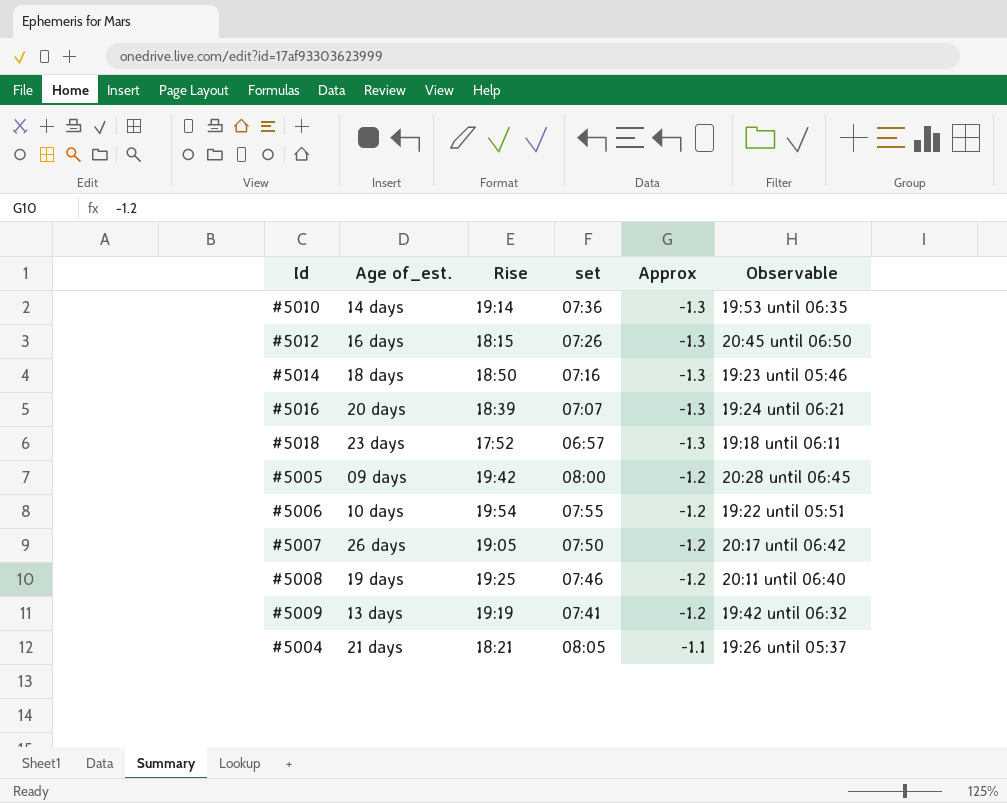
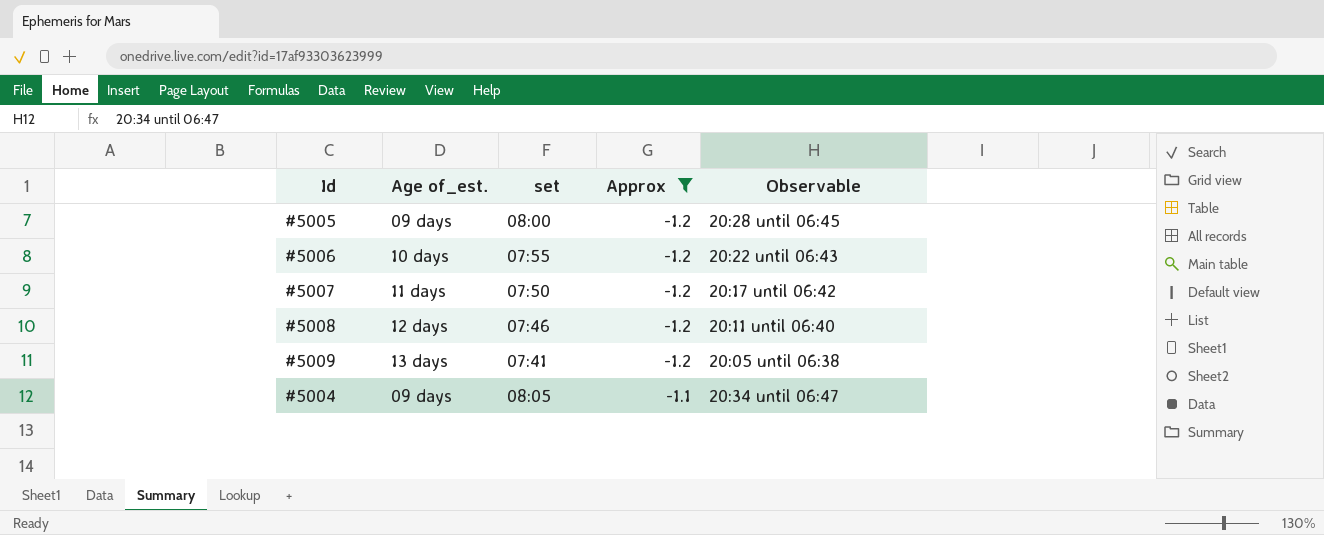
filter: none -> Approx != -1.3
column Rise | position: 3 -> none
#5006 | Observable: 19:22 until 05:51 -> 20:22 until 06:43
#5007 | Age of_est.: 26 days -> 11 days
#5008 | Age of_est.: 19 days -> 12 days
#5009 | Observable: 19:42 until 06:32 -> 20:05 until 06:38
#5004 | Age of_est.: 21 days -> 09 days
#5004 | Observable: 19:26 until 05:37 -> 20:34 until 06:47

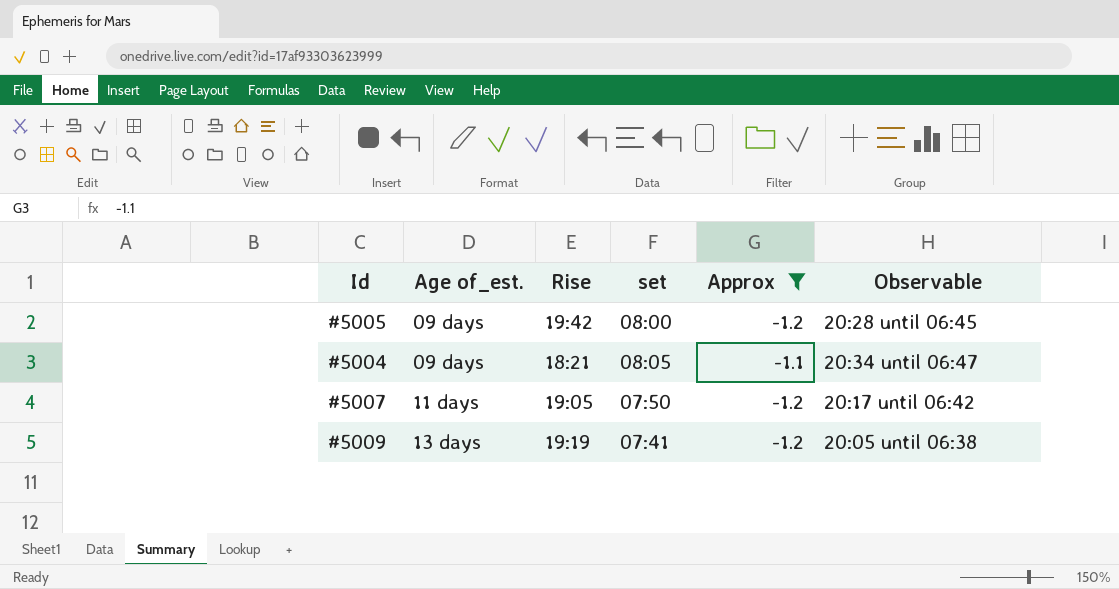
row order: Approx ascending -> Age of_est. ascending
column Rise | position: none -> 3
row #5006: 10 days | 07:55 | -1.2 | 20:22 until 06:43 -> none
row #5008: 12 days | 07:46 | -1.2 | 20:11 until 06:40 -> none

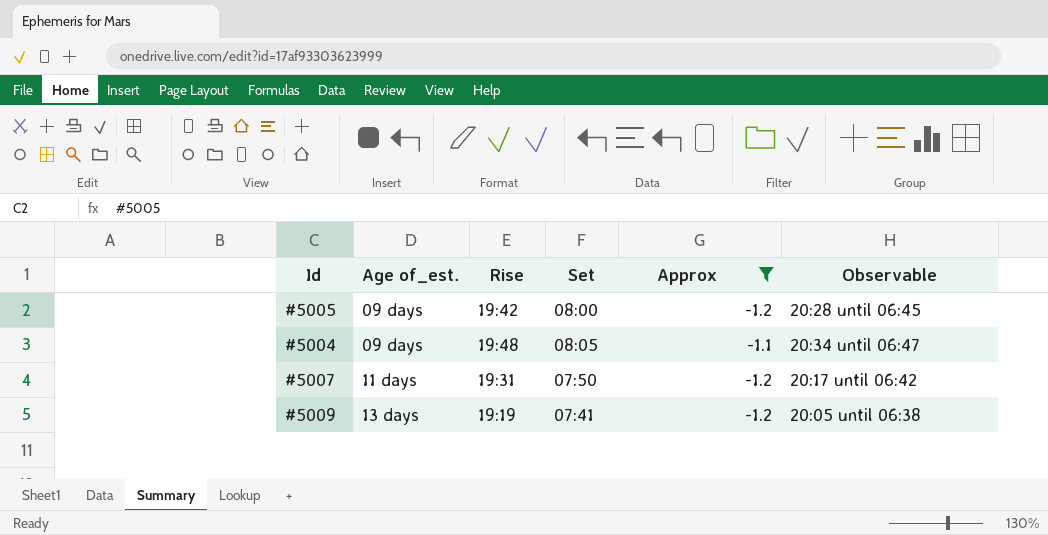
column name: set -> Set
#5004 | Rise: 18:21 -> 19:48
#5007 | Rise: 19:05 -> 19:31

